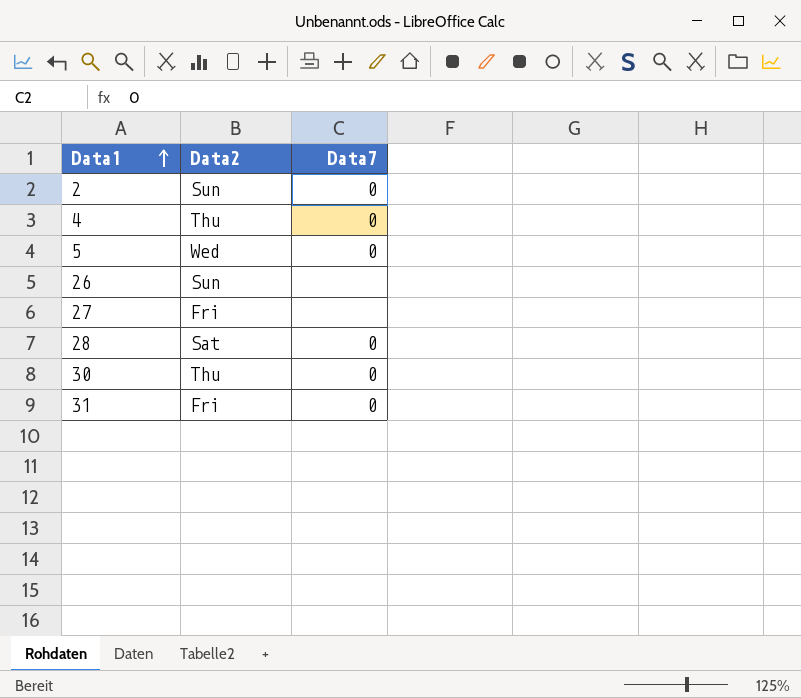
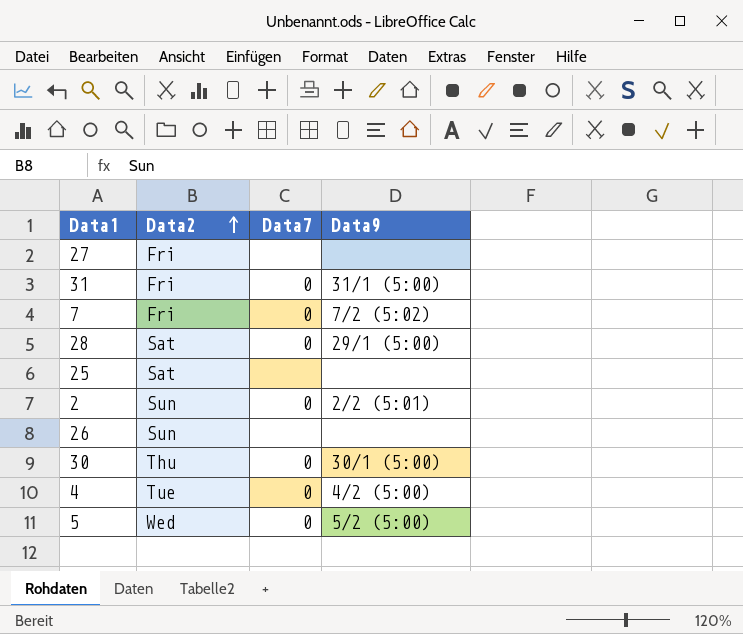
row order: Data1 ascending -> Data2 ascending
column Data9 | position: none -> 4
row 7: none -> Fri | 0 | 7/2 (5:02)
row 25: none -> Sat | none | none
4 | Data2: Thu -> Tue

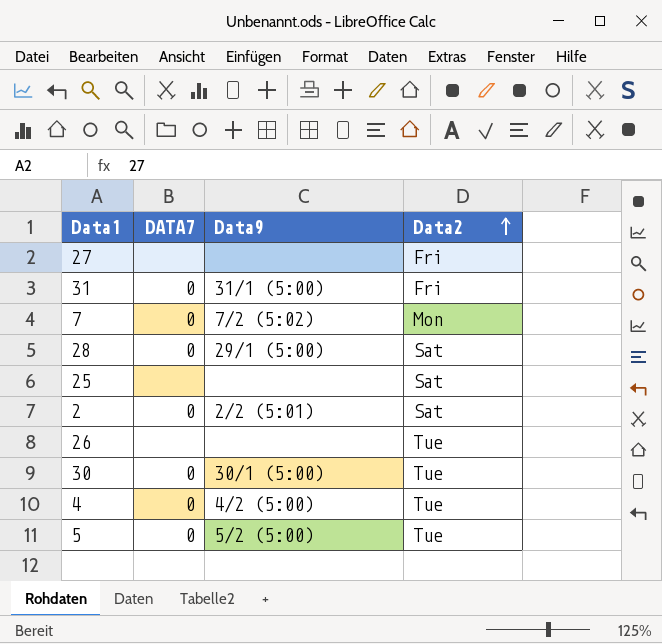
column name: Data7 -> DATA7
column Data2 | position: 2 -> 4
7 | Data2: Fri -> Mon
2 | Data2: Sun -> Sat
26 | Data2: Sun -> Tue
30 | Data2: Thu -> Tue
5 | Data2: Wed -> Tue

